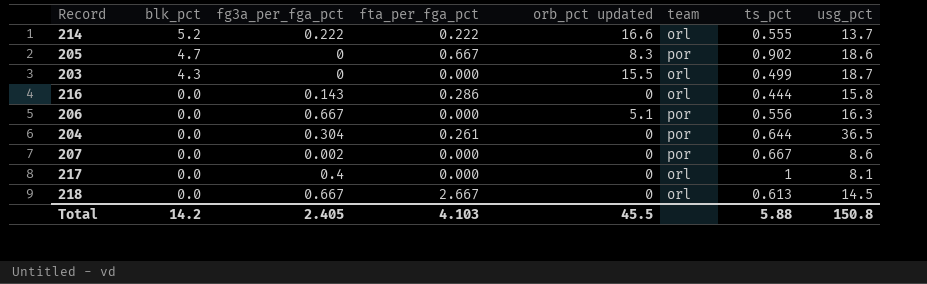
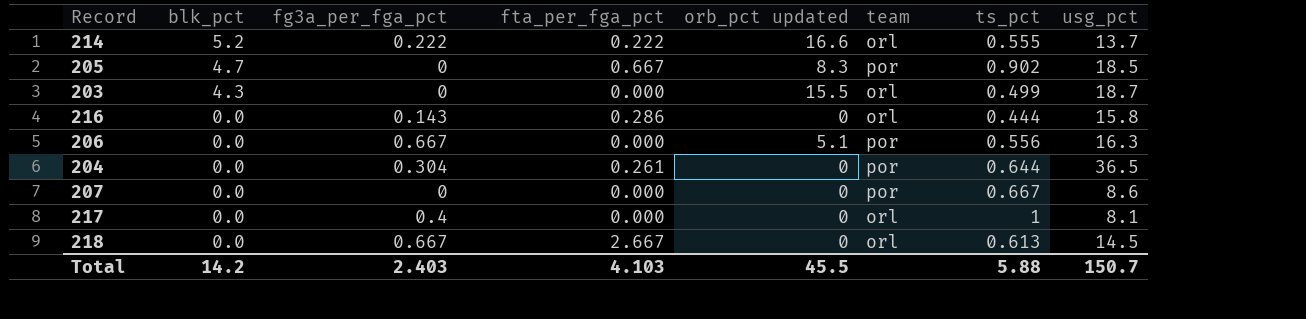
205 | usg_pct: 18.6 -> 18.5
207 | fg3a_per_fga_pct: 0.002 -> 0
Total | fg3a_per_fga_pct: 2.405 -> 2.403
Total | usg_pct: 150.8 -> 150.7

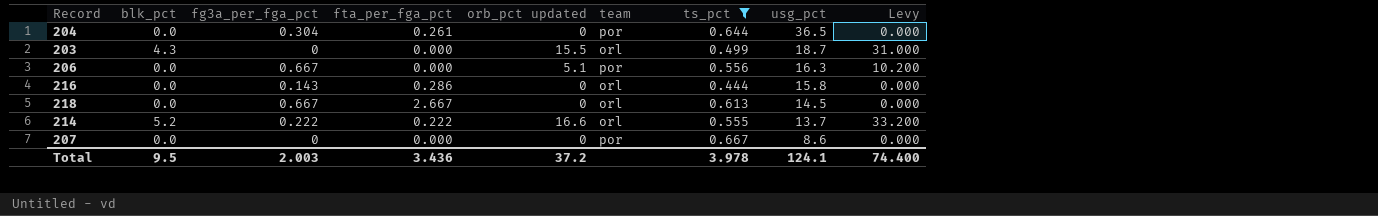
filter: none -> ts_pct <= 0.667
row order: blk_pct descending -> usg_pct descending
column Levy | formula: none -> [orb_pct updated] * 2
Total | blk_pct: 14.2 -> 9.5
Total | fg3a_per_fga_pct: 2.403 -> 2.003
Total | fta_per_fga_pct: 4.103 -> 3.436
Total | orb_pct updated: 45.5 -> 37.2
Total | ts_pct: 5.88 -> 3.978
Total | usg_pct: 150.7 -> 124.1

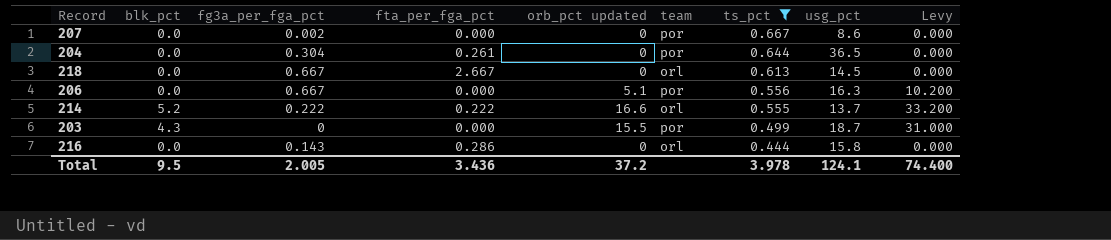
row order: usg_pct descending -> ts_pct descending
207 | fg3a_per_fga_pct: 0 -> 0.002
203 | team: orl -> por
Total | fg3a_per_fga_pct: 2.003 -> 2.005

